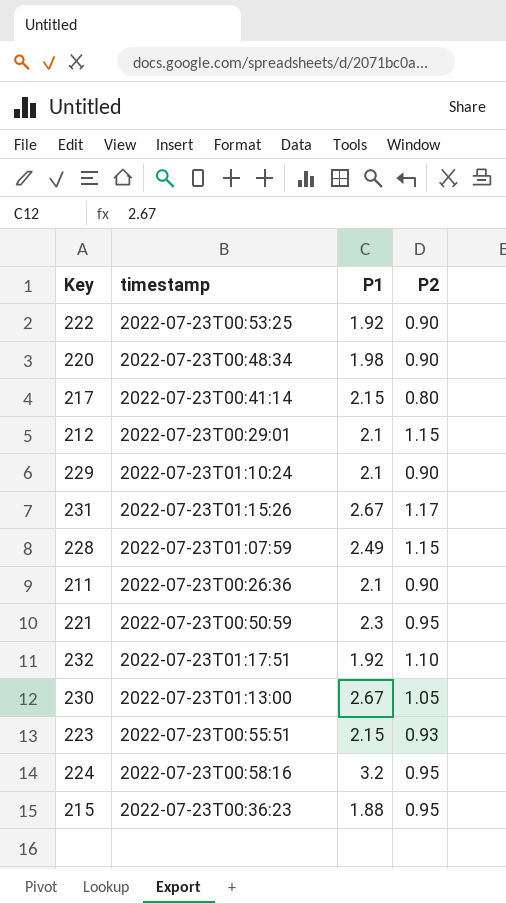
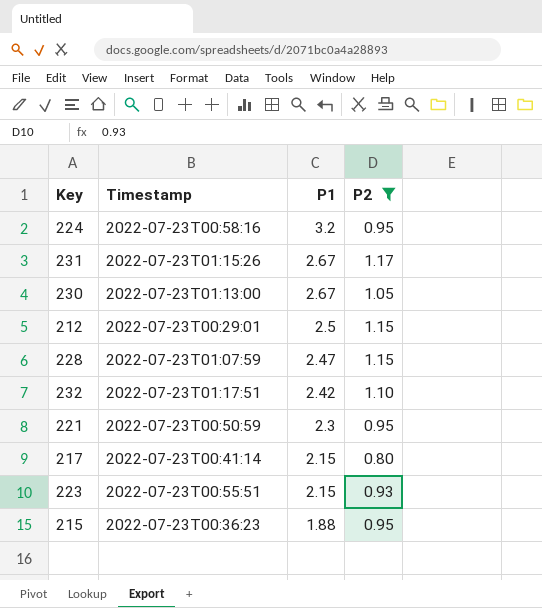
filter: none -> P2 != 0.90
row order: none -> P1 descending
column name: timestamp -> Timestamp
212 | P1: 2.1 -> 2.5
228 | P1: 2.49 -> 2.47
232 | P1: 1.92 -> 2.42

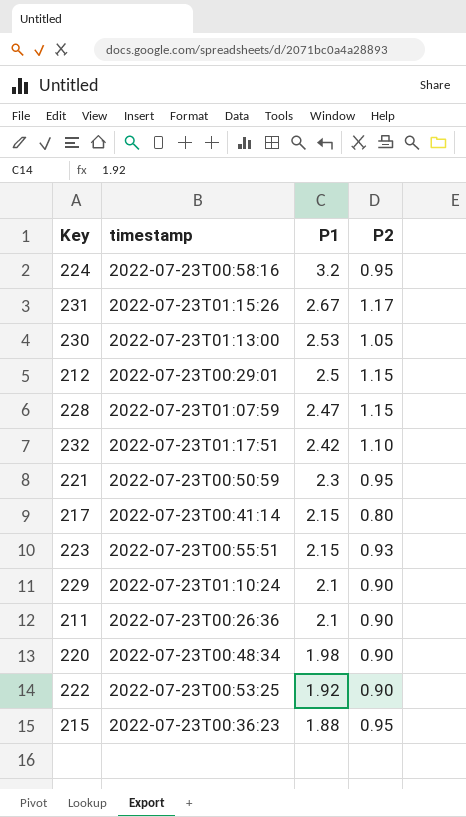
filter: P2 != 0.90 -> none
column name: Timestamp -> timestamp
230 | P1: 2.67 -> 2.53

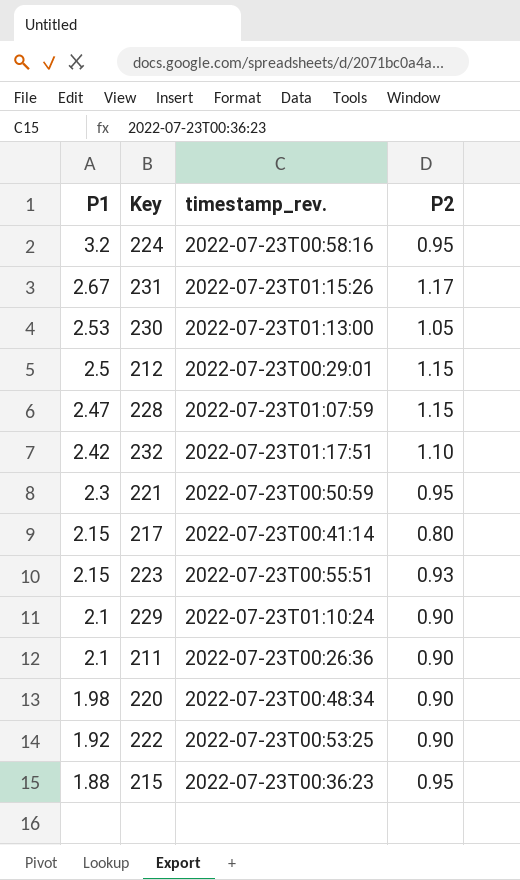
column P1 | position: 3 -> 1
column name: timestamp -> timestamp_rev.

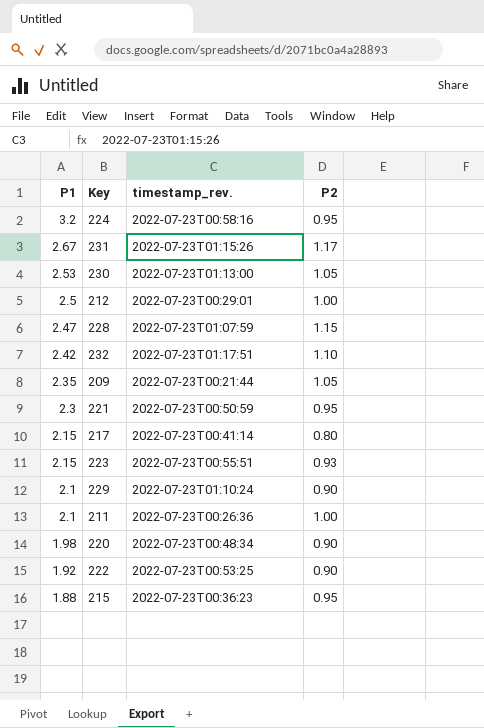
212 | P2: 1.15 -> 1.00
row 209: none -> 2.35 | 2022-07-23T00:21:44 | 1.05
211 | P2: 0.90 -> 1.00

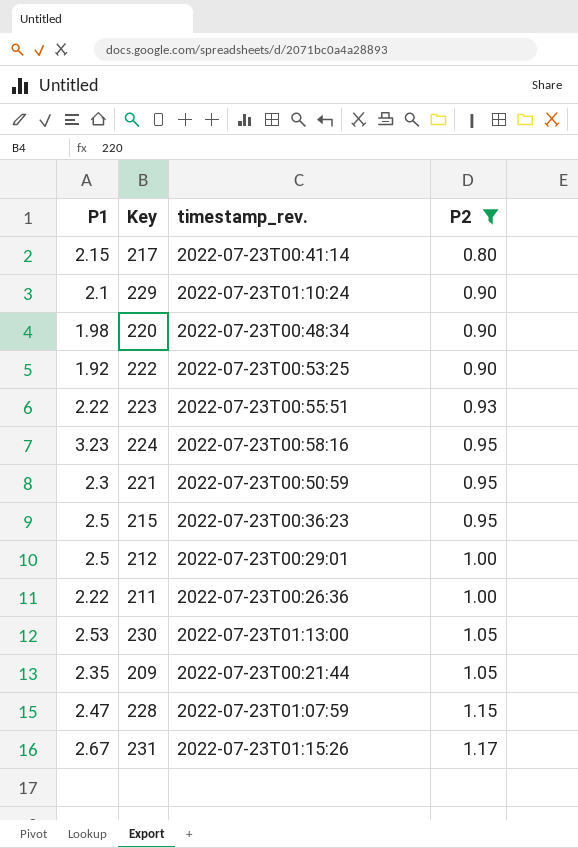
filter: none -> P2 != 1.10
row order: P1 descending -> P2 ascending
223 | P1: 2.15 -> 2.22
224 | P1: 3.2 -> 3.23
215 | P1: 1.88 -> 2.5
211 | P1: 2.1 -> 2.22

